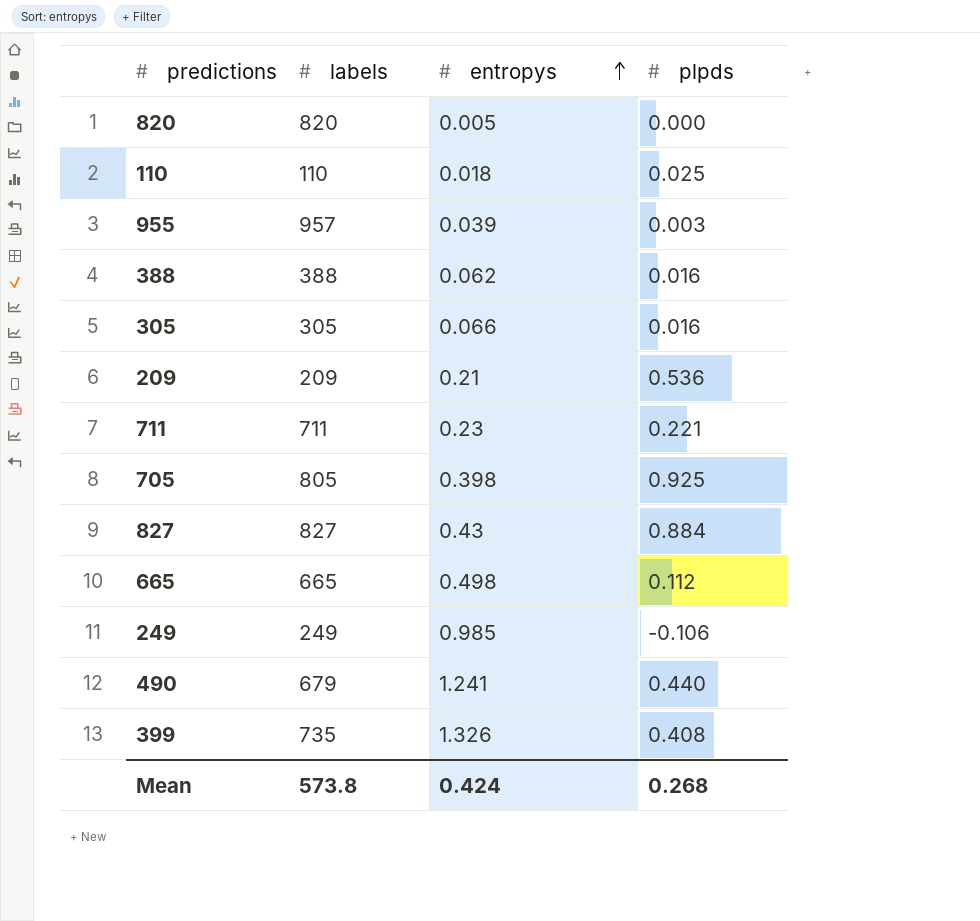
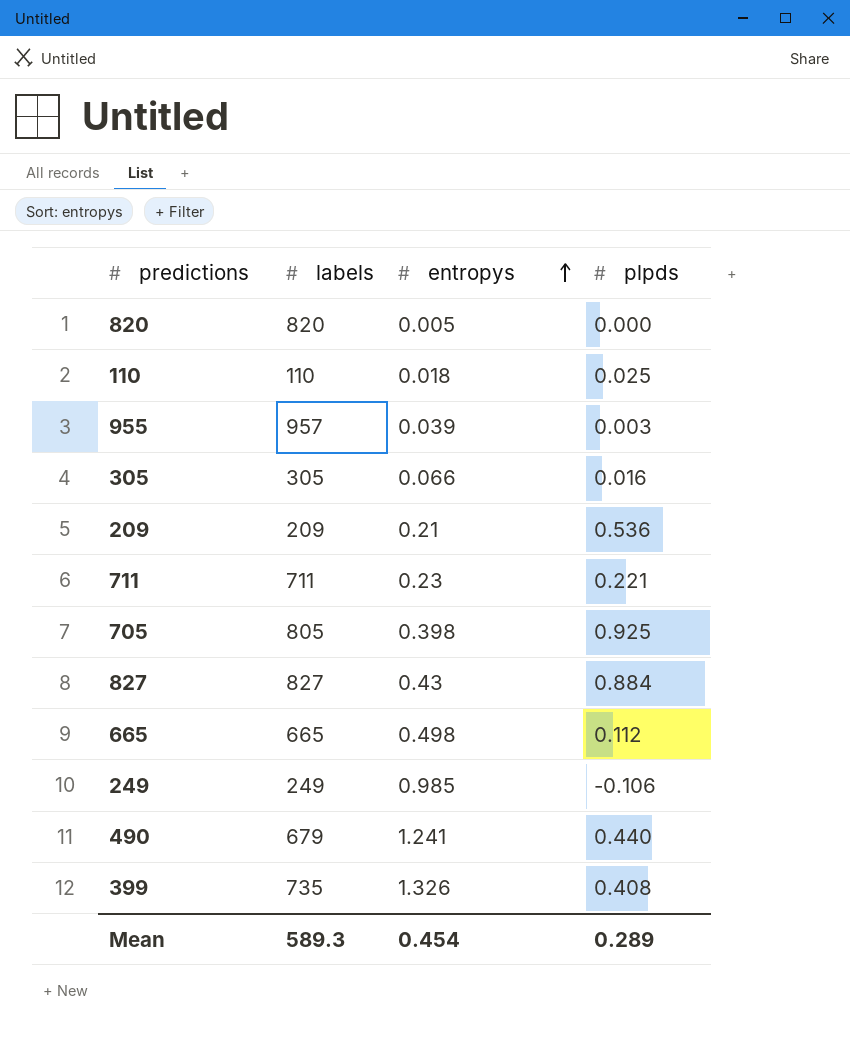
row 388: 388 | 0.062 | 0.016 -> none
Mean | labels: 573.8 -> 589.3
Mean | entropys: 0.424 -> 0.454
Mean | plpds: 0.268 -> 0.289

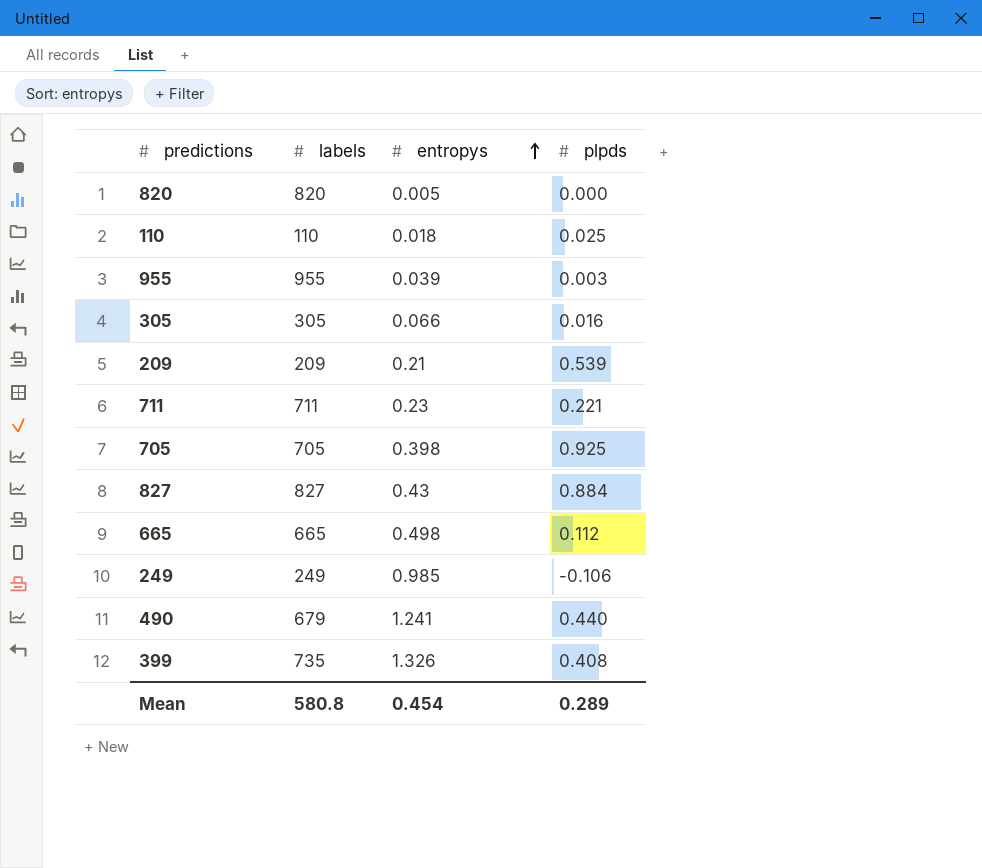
955 | labels: 957 -> 955
209 | plpds: 0.536 -> 0.539
705 | labels: 805 -> 705
Mean | labels: 589.3 -> 580.8

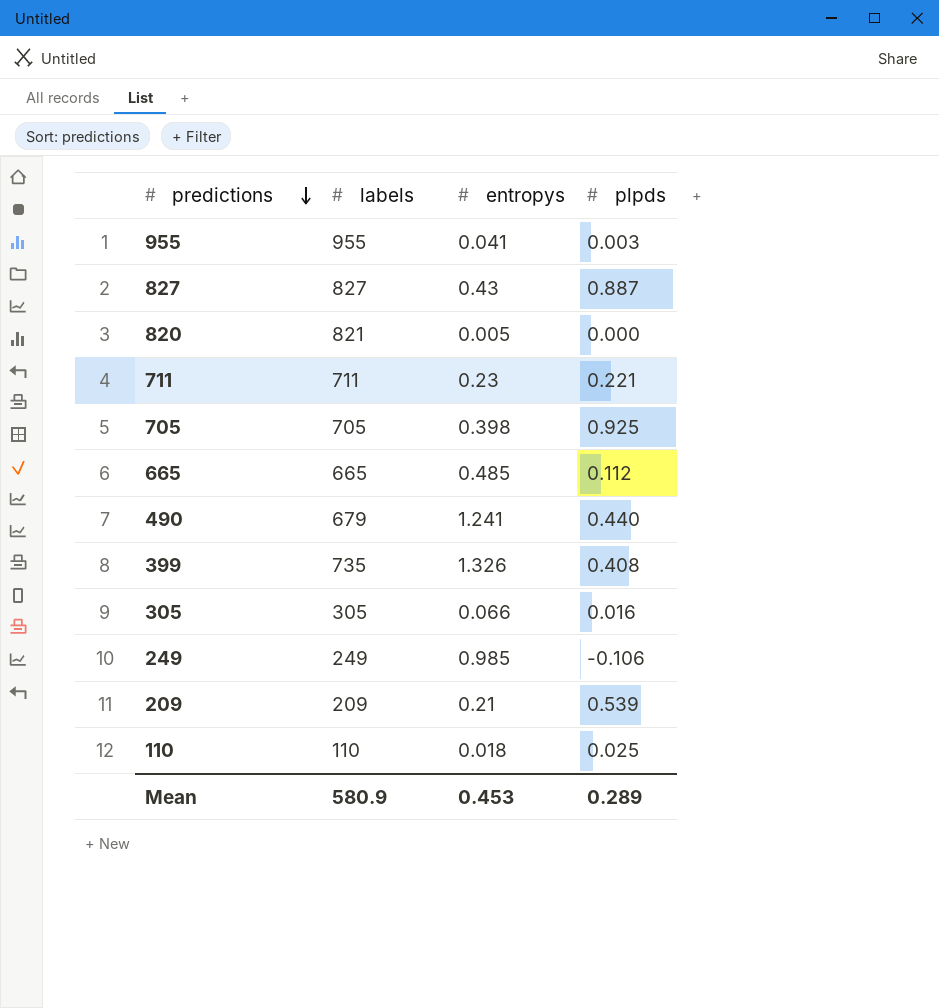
row order: entropys ascending -> predictions descending
955 | entropys: 0.039 -> 0.041
827 | plpds: 0.884 -> 0.887
820 | labels: 820 -> 821
665 | entropys: 0.498 -> 0.485
Mean | labels: 580.8 -> 580.9
Mean | entropys: 0.454 -> 0.453

